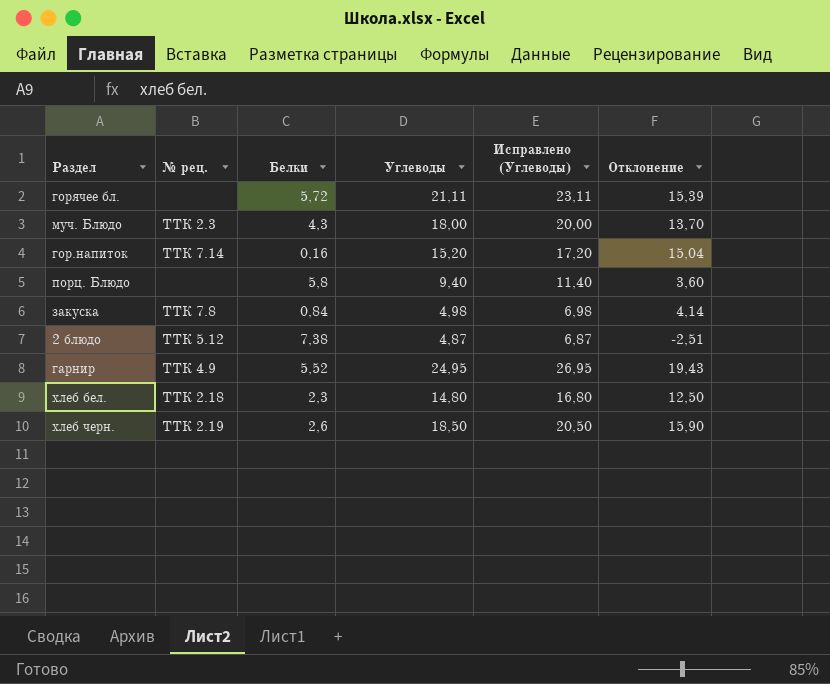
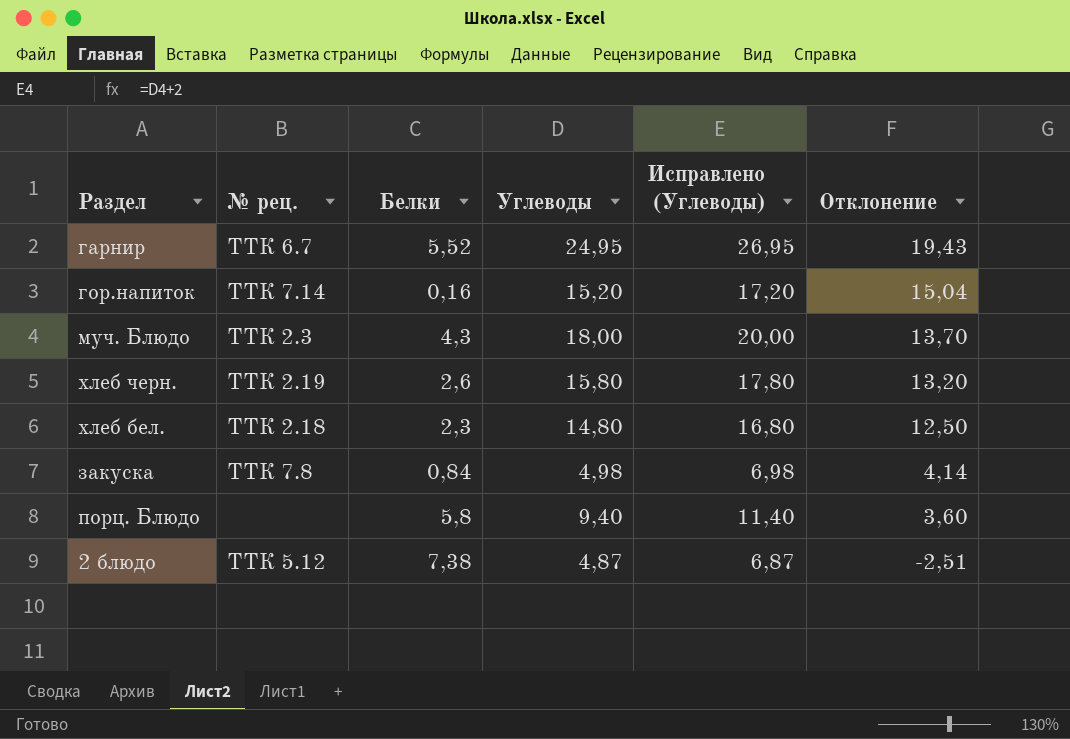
row order: none -> Отклонение descending
row горячее бл.: none | 5,72 | 21,11 | 23,11 | 15,39 -> none
гарнир | № рец.: ТТК 4.9 -> ТТК 6.7
хлеб черн. | Углеводы: 18,50 -> 15,80
хлеб черн. | Исправлено (Углеводы): 20,50 -> 17,80
хлеб черн. | Отклонение: 15,90 -> 13,20

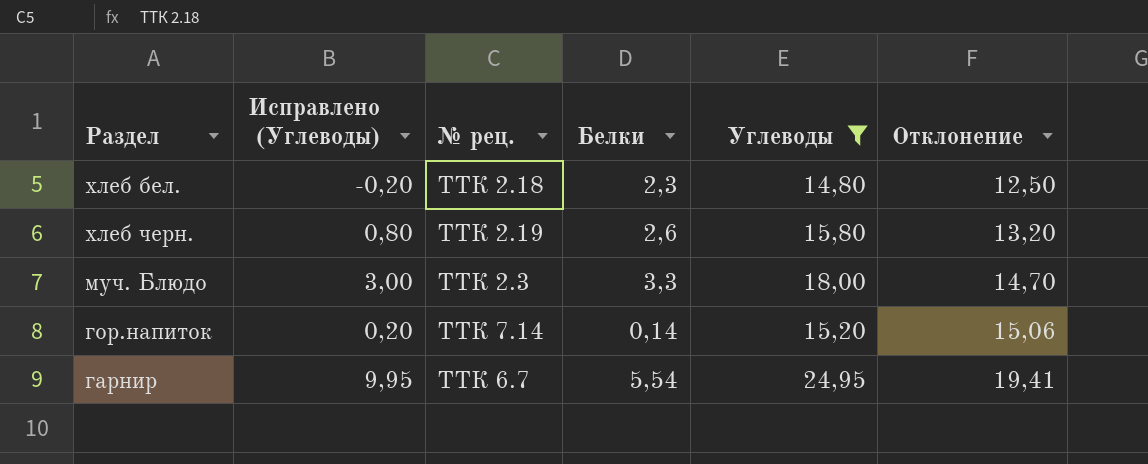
filter: none -> Углеводы >= 14,80
row order: Отклонение descending -> Отклонение ascending
column Исправлено (Углеводы) | formula: [Углеводы] + 2 -> [Углеводы] - 15
column Исправлено (Углеводы) | position: 5 -> 2
муч. Блюдо | Белки: 4,3 -> 3,3
муч. Блюдо | Отклонение: 13,70 -> 14,70
гор.напиток | Белки: 0,16 -> 0,14
гор.напиток | Отклонение: 15,04 -> 15,06
гарнир | Белки: 5,52 -> 5,54
гарнир | Отклонение: 19,43 -> 19,41

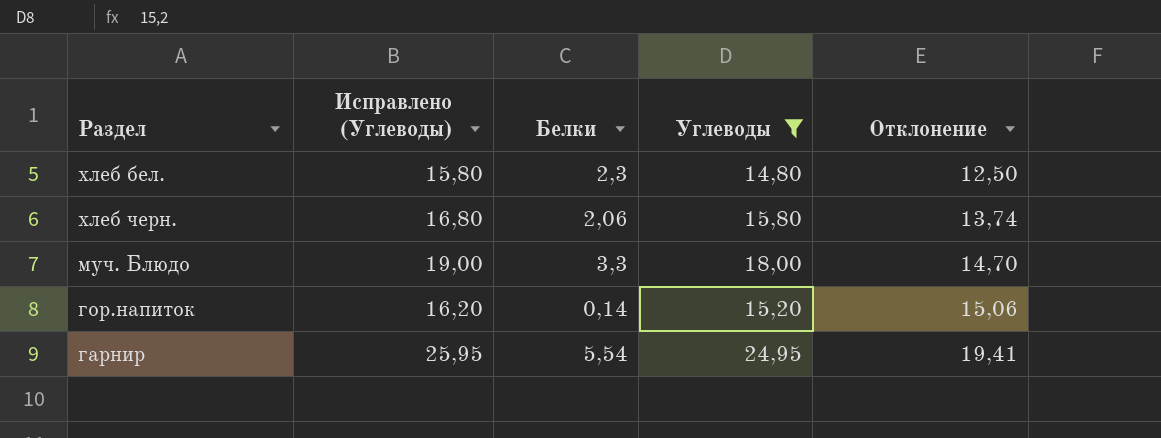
column № рец. | position: 3 -> none
column Исправлено (Углеводы) | formula: [Углеводы] - 15 -> [Углеводы] + 1
хлеб черн. | Белки: 2,6 -> 2,06
хлеб черн. | Отклонение: 13,20 -> 13,74

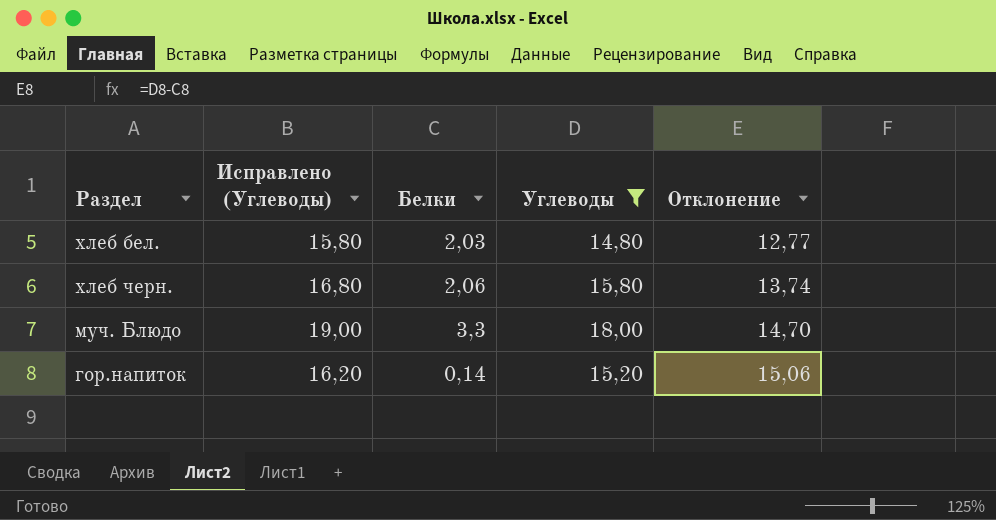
row гарнир: 25,95 | 5,54 | 24,95 | 19,41 -> none
хлеб бел. | Белки: 2,3 -> 2,03
хлеб бел. | Отклонение: 12,50 -> 12,77

